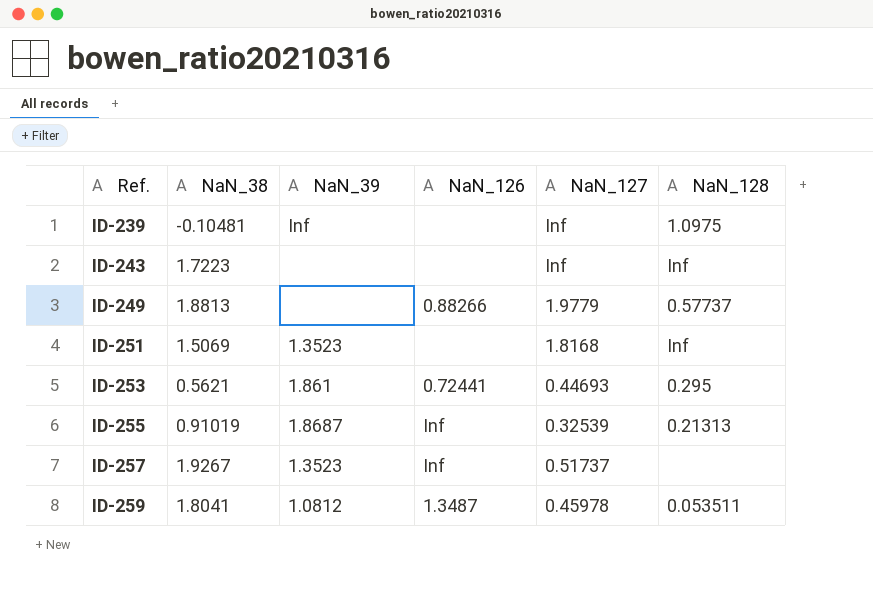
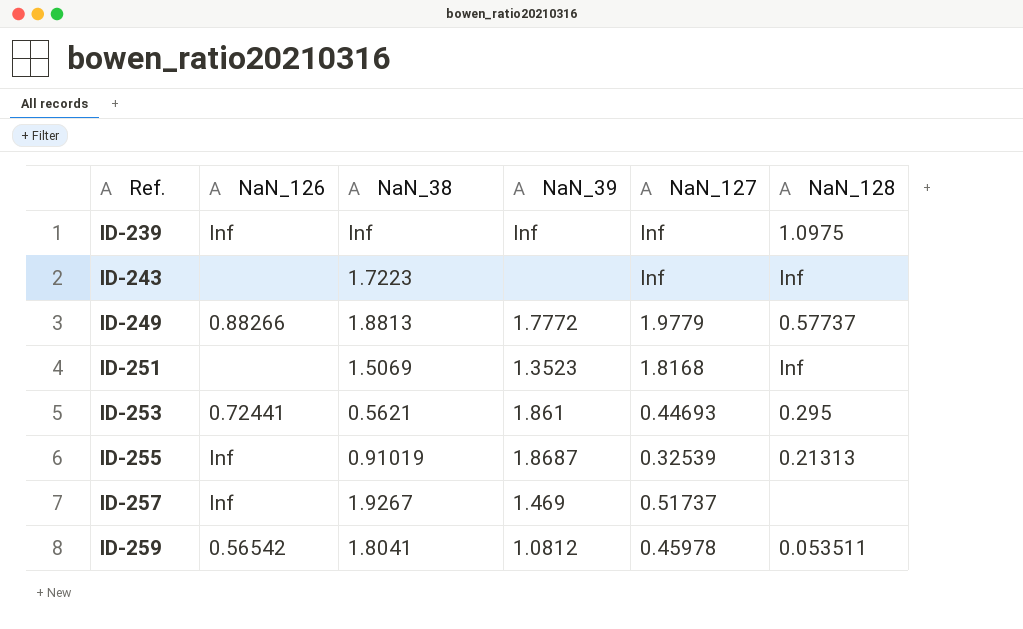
column NaN_126 | position: 4 -> 2
ID-239 | NaN_126: none -> Inf
ID-239 | NaN_38: -0.10481 -> Inf
ID-249 | NaN_39: none -> 1.7772
ID-257 | NaN_39: 1.3523 -> 1.469
ID-259 | NaN_126: 1.3487 -> 0.56542

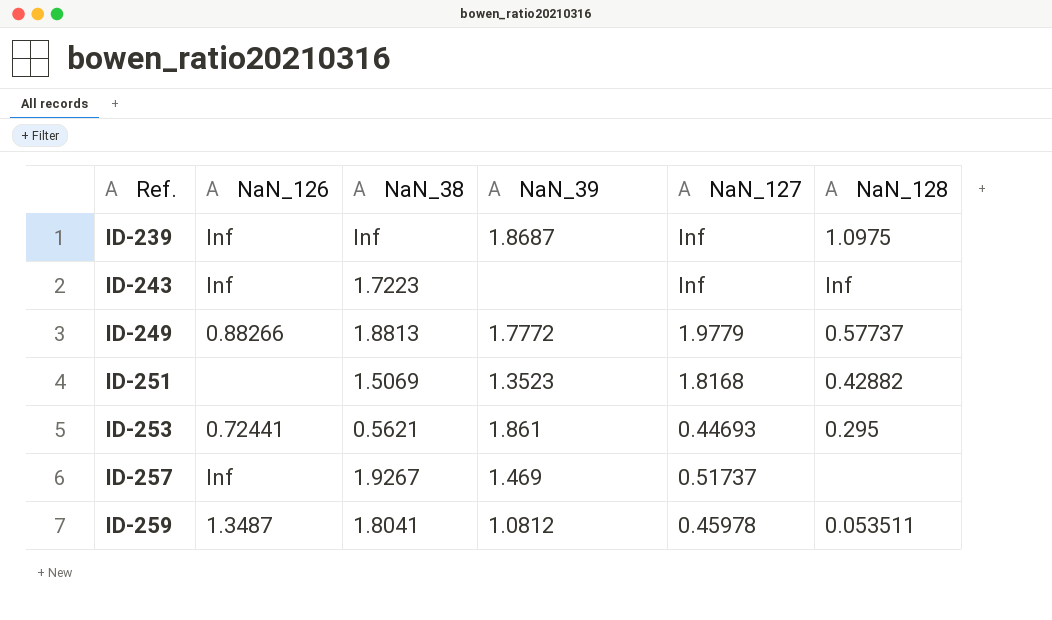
row ID-255: Inf | 0.91019 | 1.8687 | 0.32539 | 0.21313 -> none
ID-239 | NaN_39: Inf -> 1.8687
ID-243 | NaN_126: none -> Inf
ID-251 | NaN_128: Inf -> 0.42882
ID-259 | NaN_126: 0.56542 -> 1.3487

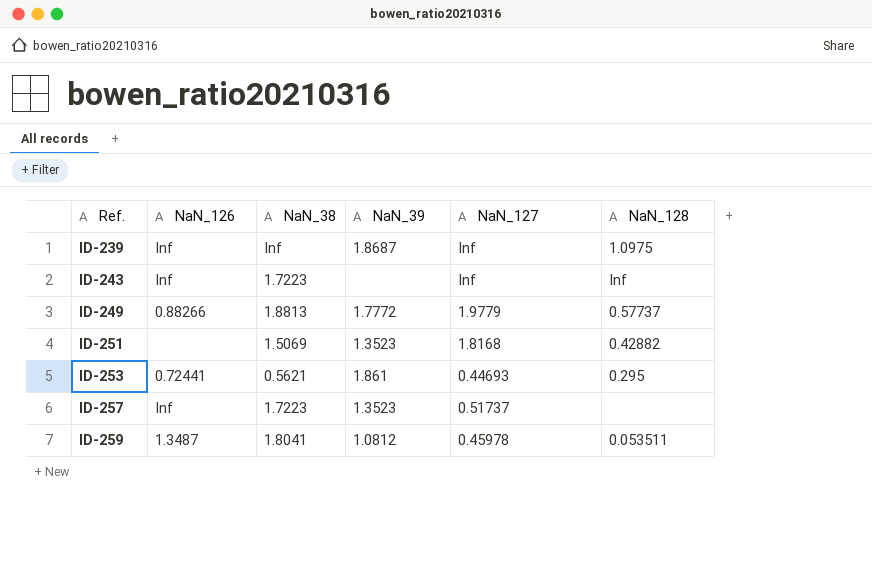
ID-257 | NaN_38: 1.9267 -> 1.7223
ID-257 | NaN_39: 1.469 -> 1.3523

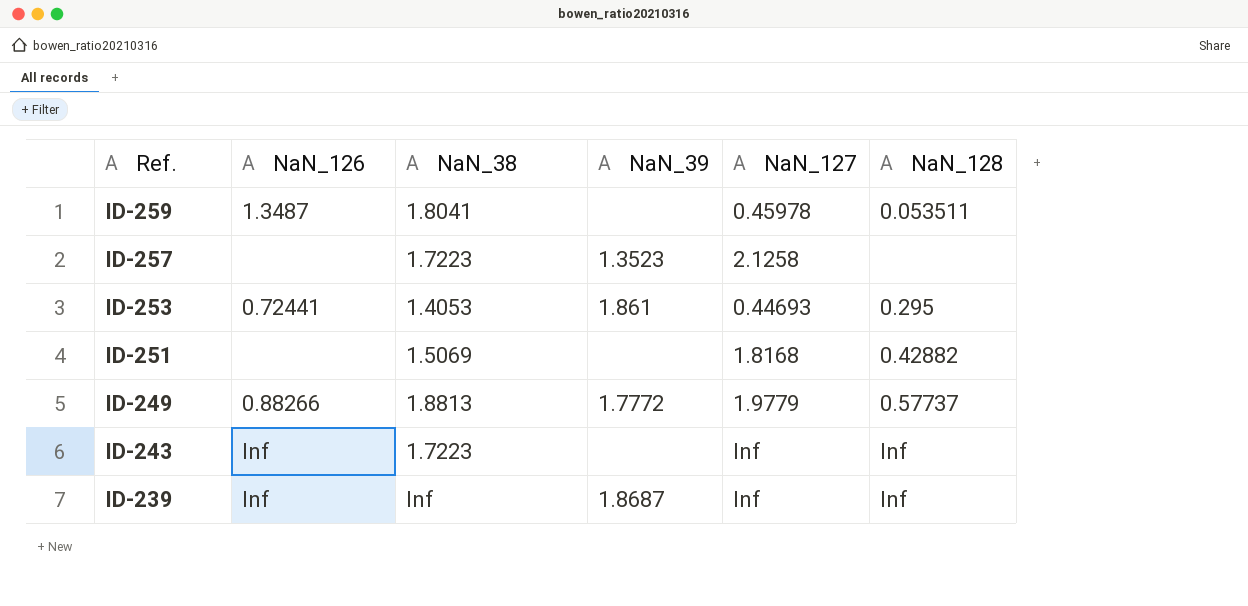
row order: Ref. ascending -> Ref. descending
ID-259 | NaN_39: 1.0812 -> none
ID-257 | NaN_126: Inf -> none
ID-257 | NaN_127: 0.51737 -> 2.1258
ID-253 | NaN_38: 0.5621 -> 1.4053
ID-251 | NaN_39: 1.3523 -> none
ID-239 | NaN_128: 1.0975 -> Inf

